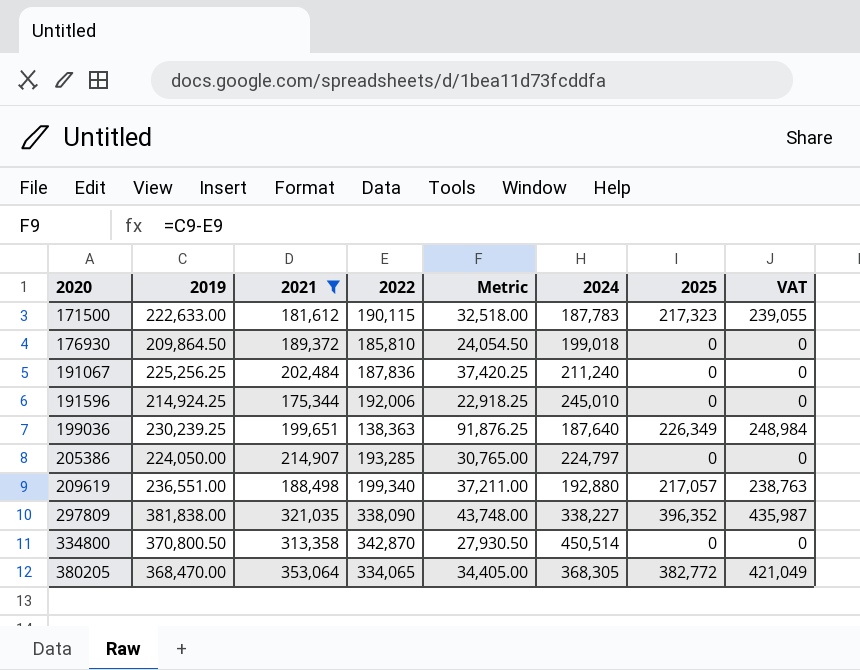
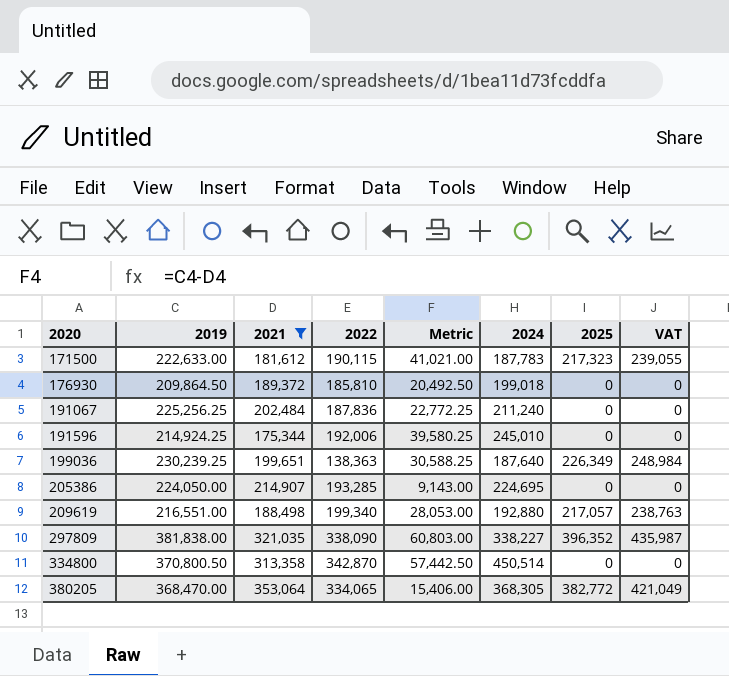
column Metric | formula: [2019] - [2022] -> [2019] - [2021]
205386 | 2024: 224,797 -> 224,695
209619 | 2019: 236,551.00 -> 216,551.00

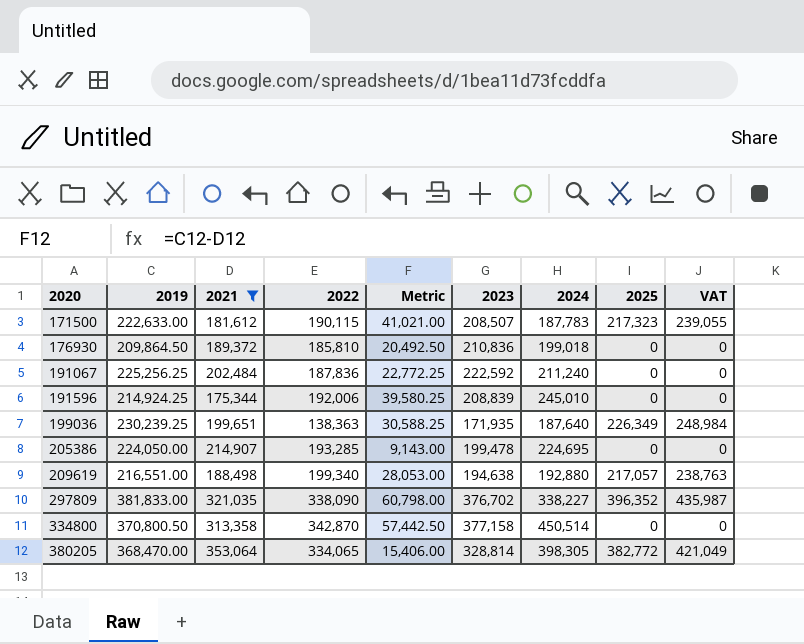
column 2023 | position: none -> 6
297809 | 2019: 381,838.00 -> 381,833.00
297809 | Metric: 60,803.00 -> 60,798.00
380205 | 2024: 368,305 -> 398,305

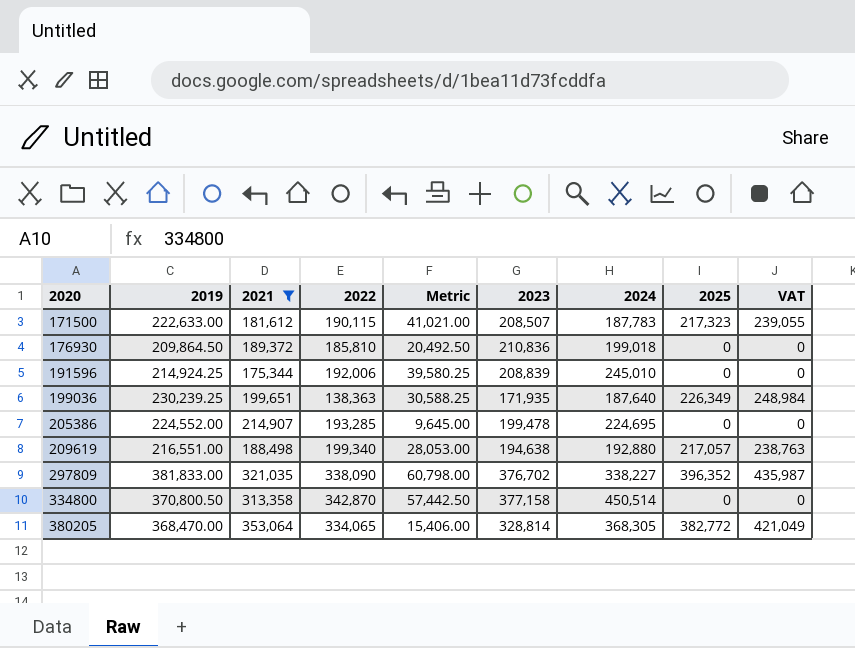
row 191067: 225,256.25 | 202,484 | 187,836 | 22,772.25 | 222,592 | 211,240 | 0 | 0 -> none
205386 | 2019: 224,050.00 -> 224,552.00
205386 | Metric: 9,143.00 -> 9,645.00
380205 | 2024: 398,305 -> 368,305

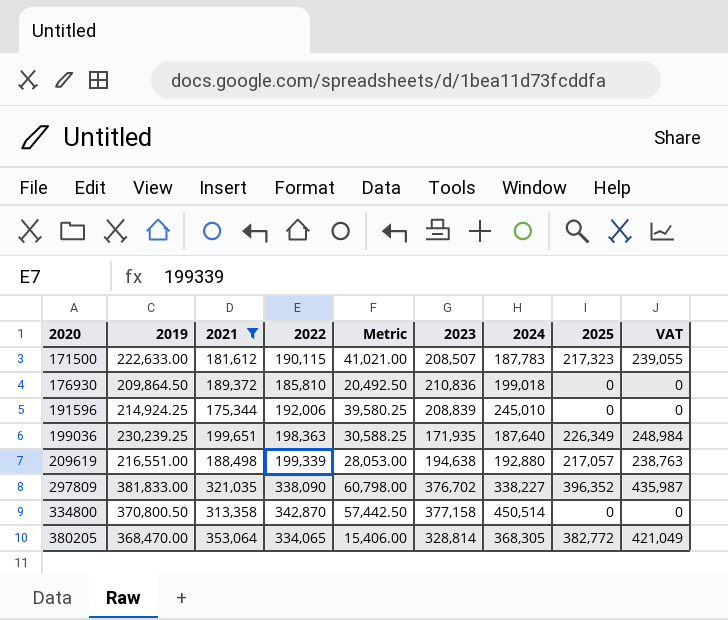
row 205386: 224,552.00 | 214,907 | 193,285 | 9,645.00 | 199,478 | 224,695 | 0 | 0 -> none
199036 | 2022: 138,363 -> 198,363
209619 | 2022: 199,340 -> 199,339

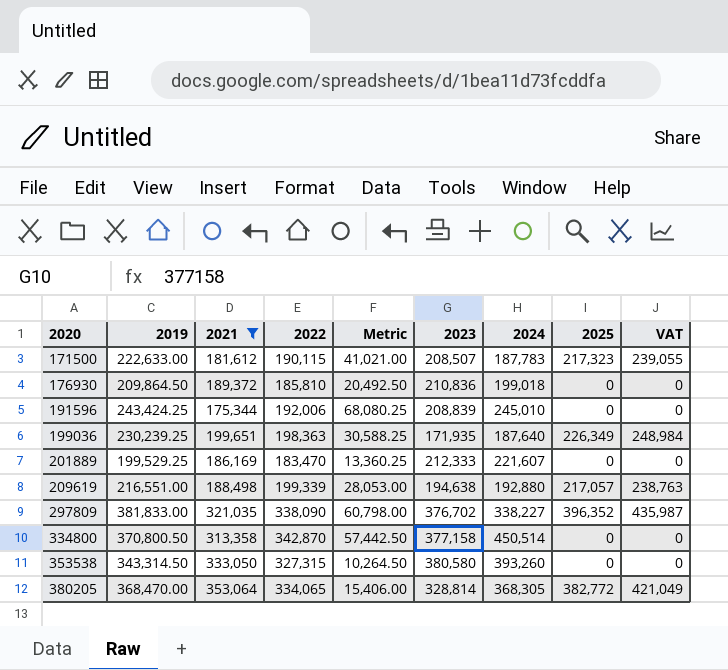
191596 | 2019: 214,924.25 -> 243,424.25
191596 | Metric: 39,580.25 -> 68,080.25
row 201889: none -> 199,529.25 | 186,169 | 183,470 | 13,360.25 | 212,333 | 221,607 | 0 | 0
row 353538: none -> 343,314.50 | 333,050 | 327,315 | 10,264.50 | 380,580 | 393,260 | 0 | 0

